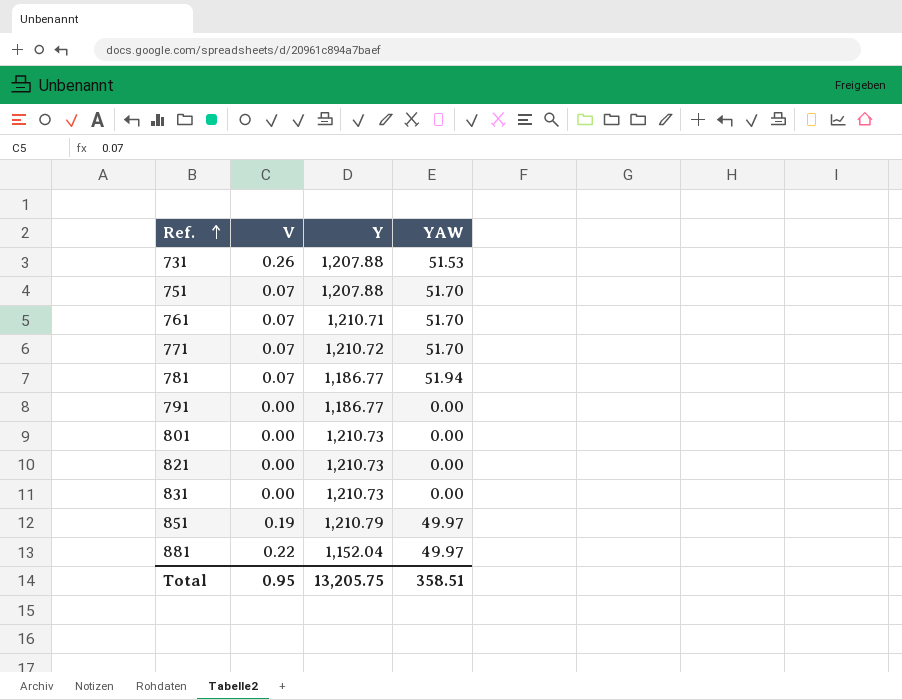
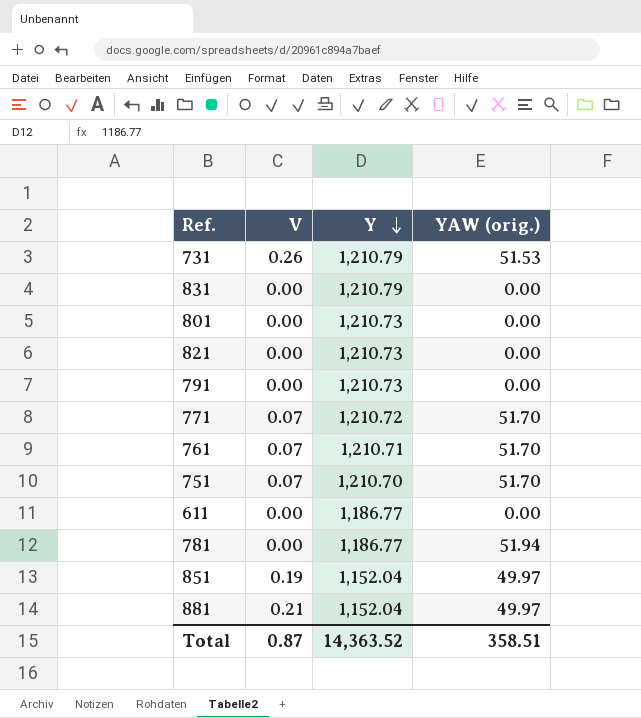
row order: Ref. ascending -> Y descending
column name: YAW -> YAW (orig.)
731 | Y: 1,207.88 -> 1,210.79
831 | Y: 1,210.73 -> 1,210.79
791 | Y: 1,186.77 -> 1,210.73
751 | Y: 1,207.88 -> 1,210.70
row 611: none -> 0.00 | 1,186.77 | 0.00
781 | V: 0.07 -> 0.00
851 | Y: 1,210.79 -> 1,152.04
881 | V: 0.22 -> 0.21
Total | V: 0.95 -> 0.87
Total | Y: 13,205.75 -> 14,363.52

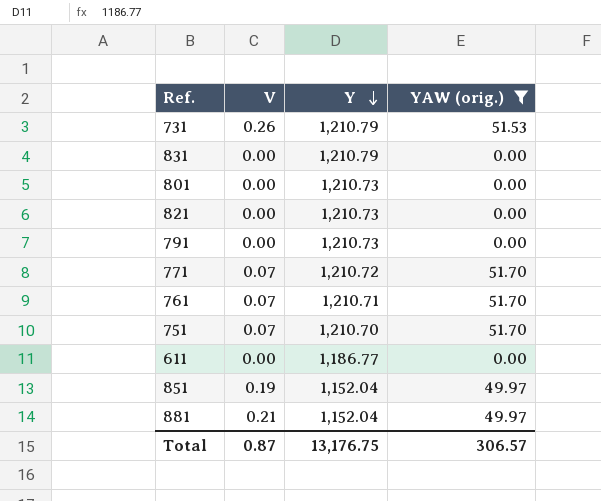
filter: none -> YAW (orig.) != 51.94
Total | Y: 14,363.52 -> 13,176.75
Total | YAW (orig.): 358.51 -> 306.57

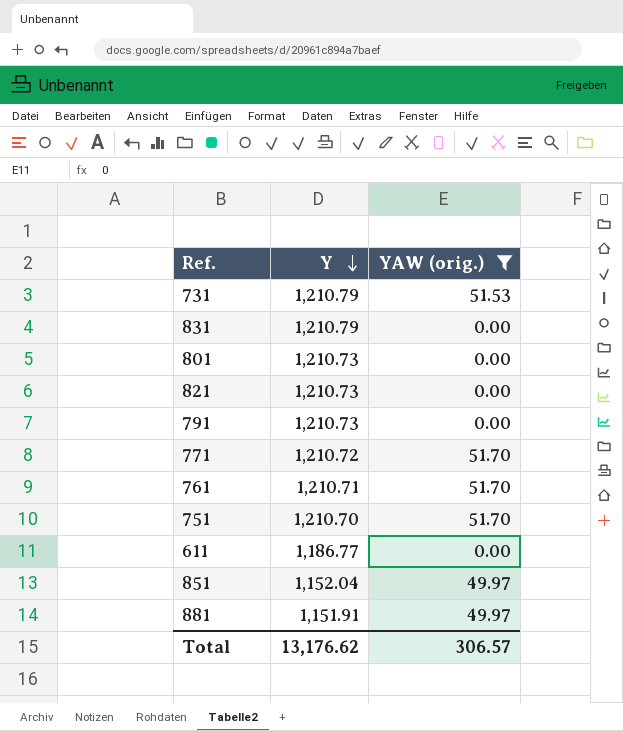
column V | position: 2 -> none
881 | Y: 1,152.04 -> 1,151.91
Total | Y: 13,176.75 -> 13,176.62

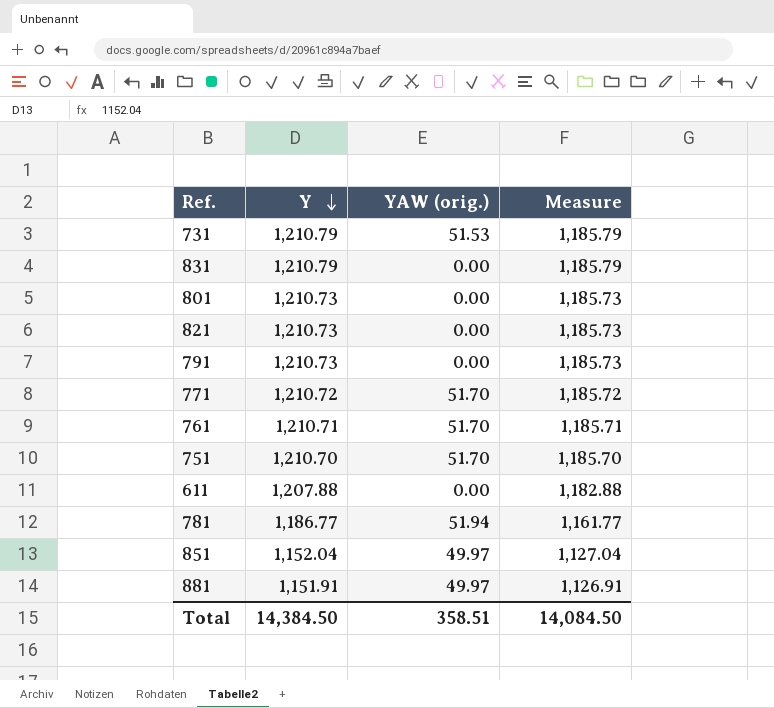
filter: YAW (orig.) != 51.94 -> none
column Measure | formula: none -> [Y] - 25
611 | Y: 1,186.77 -> 1,207.88
Total | Y: 13,176.62 -> 14,384.50
Total | YAW (orig.): 306.57 -> 358.51

